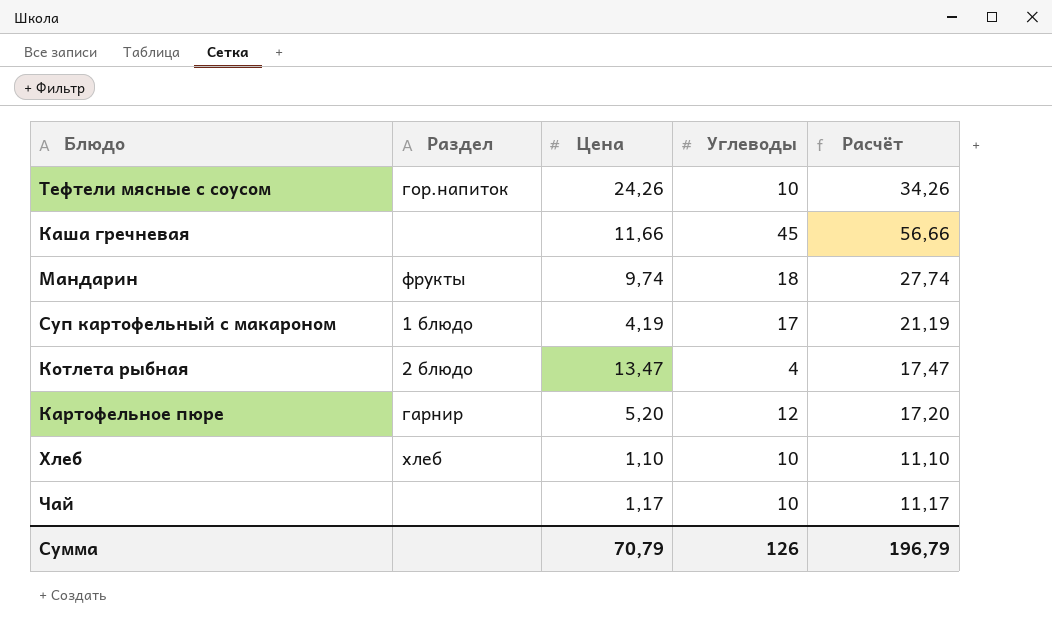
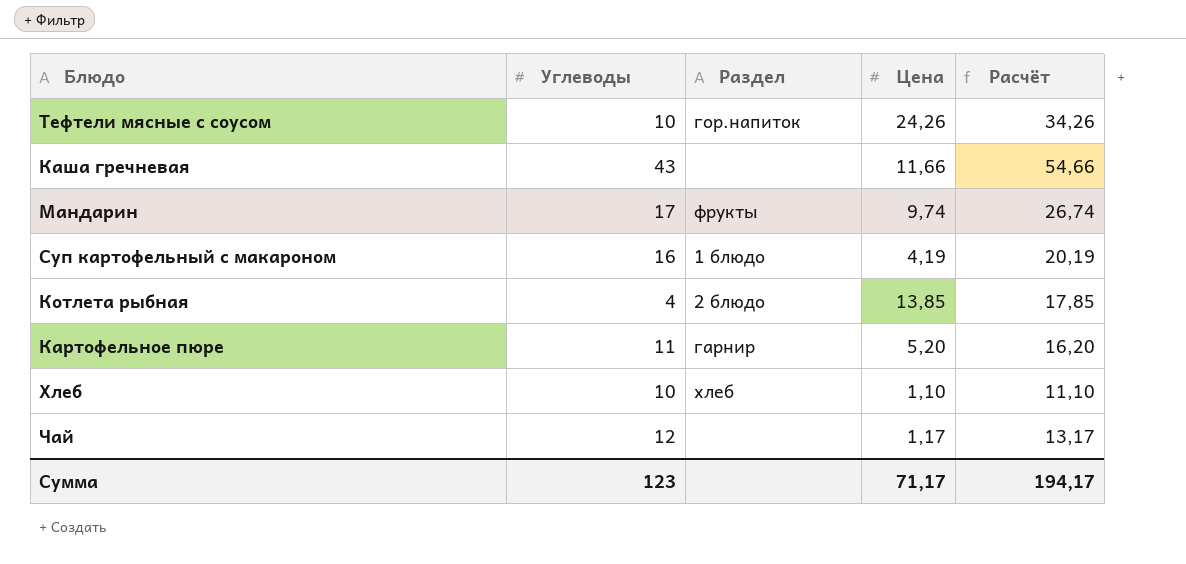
column Углеводы | position: 4 -> 2
Каша гречневая | Углеводы: 45 -> 43
Каша гречневая | Расчёт: 56,66 -> 54,66
Мандарин | Углеводы: 18 -> 17
Мандарин | Расчёт: 27,74 -> 26,74
Суп картофельный с макароном | Углеводы: 17 -> 16
Суп картофельный с макароном | Расчёт: 21,19 -> 20,19
Котлета рыбная | Цена: 13,47 -> 13,85
Котлета рыбная | Расчёт: 17,47 -> 17,85
Картофельное пюре | Углеводы: 12 -> 11
Картофельное пюре | Расчёт: 17,20 -> 16,20
Чай | Углеводы: 10 -> 12
Чай | Расчёт: 11,17 -> 13,17
Сумма | Углеводы: 126 -> 123
Сумма | Цена: 70,79 -> 71,17
Сумма | Расчёт: 196,79 -> 194,17

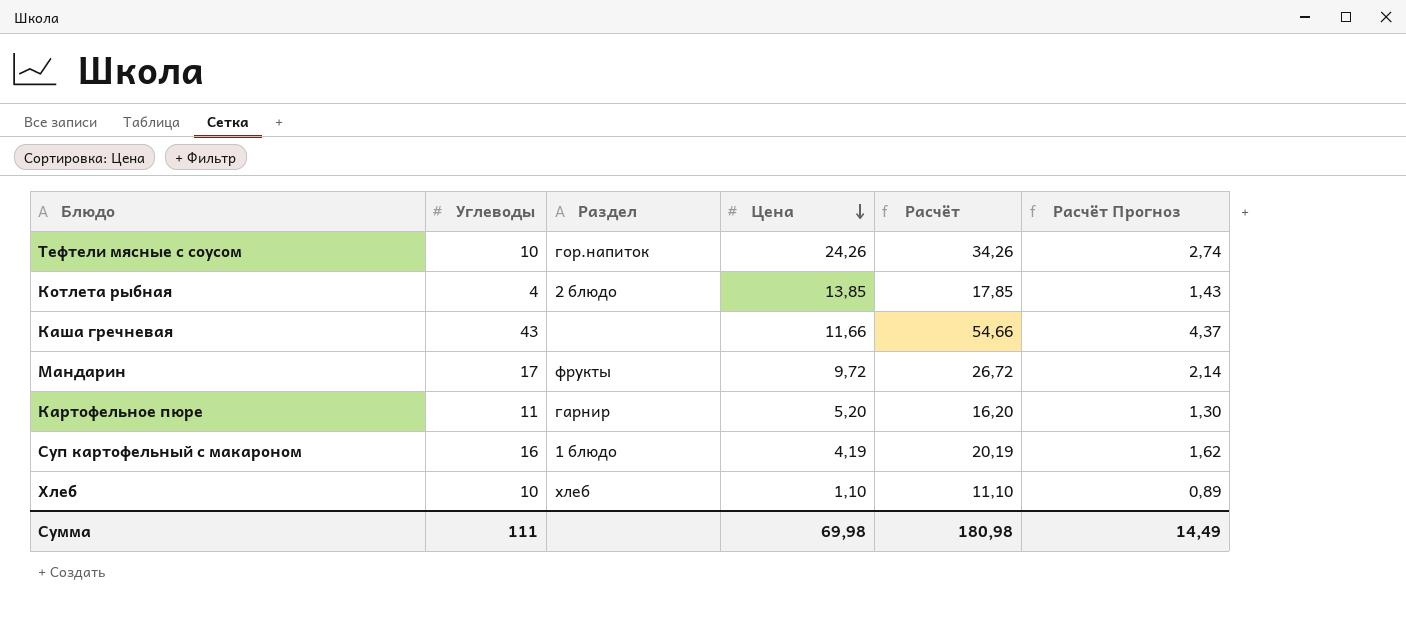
row order: none -> Цена descending
column Расчёт Прогноз | formula: none -> [Расчёт] * 0,08
row Чай: 12 | none | 1,17 | 13,17 -> none
Мандарин | Цена: 9,74 -> 9,72
Мандарин | Расчёт: 26,74 -> 26,72
Сумма | Углеводы: 123 -> 111
Сумма | Цена: 71,17 -> 69,98
Сумма | Расчёт: 194,17 -> 180,98

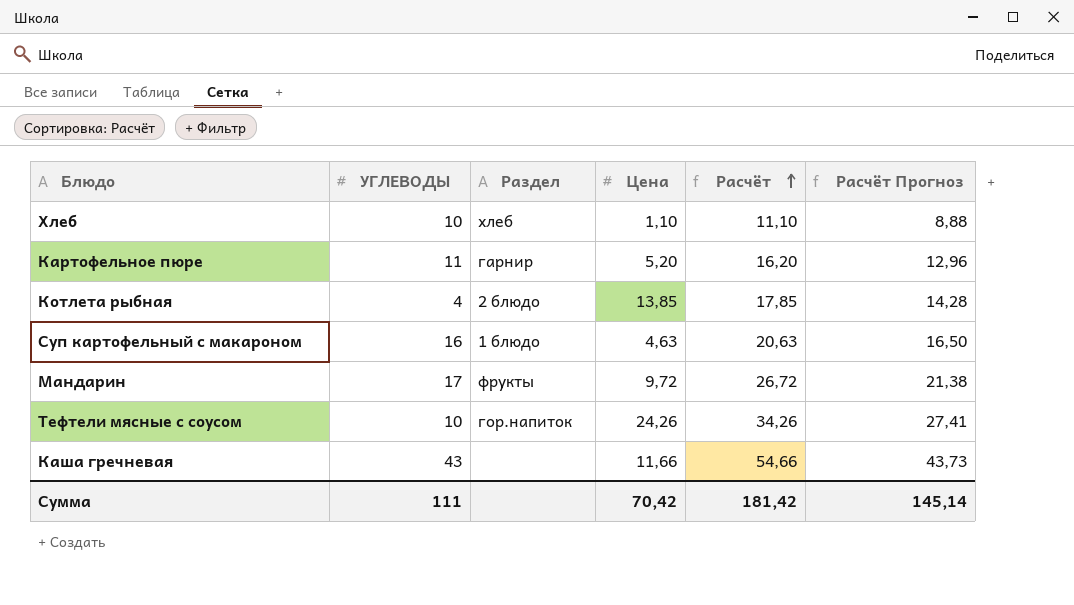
row order: Цена descending -> Расчёт ascending
column name: Углеводы -> УГЛЕВОДЫ
column Расчёт Прогноз | formula: [Расчёт] * 0,08 -> [Расчёт] * 0,8
Суп картофельный с макароном | Цена: 4,19 -> 4,63
Суп картофельный с макароном | Расчёт: 20,19 -> 20,63
Сумма | Цена: 69,98 -> 70,42
Сумма | Расчёт: 180,98 -> 181,42
Сумма | Расчёт Прогноз: 14,49 -> 145,14

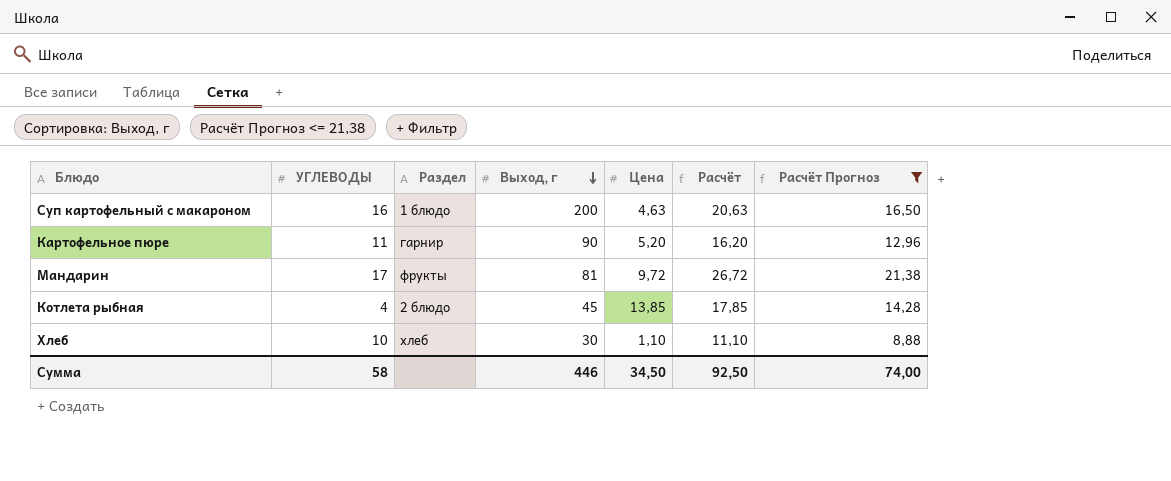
filter: none -> Расчёт Прогноз <= 21,38
row order: Расчёт ascending -> Выход, г descending
column Выход, г | position: none -> 4
Сумма | УГЛЕВОДЫ: 111 -> 58
Сумма | Цена: 70,42 -> 34,50
Сумма | Расчёт: 181,42 -> 92,50
Сумма | Расчёт Прогноз: 145,14 -> 74,00

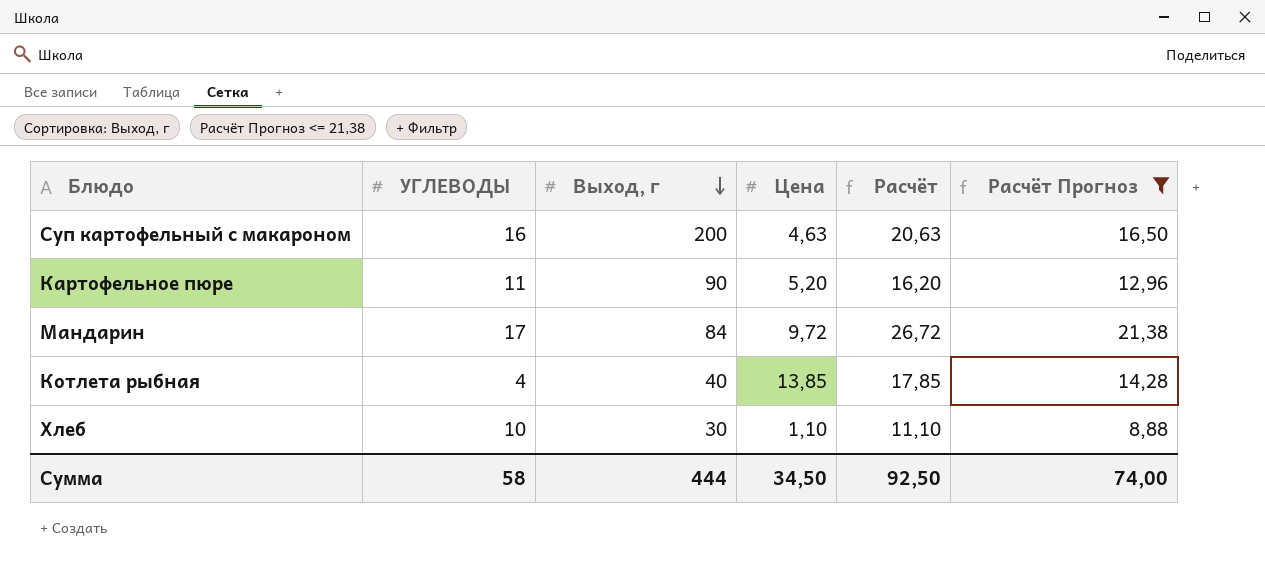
column Раздел | position: 3 -> none
Мандарин | Выход, г: 81 -> 84
Котлета рыбная | Выход, г: 45 -> 40
Сумма | Выход, г: 446 -> 444

